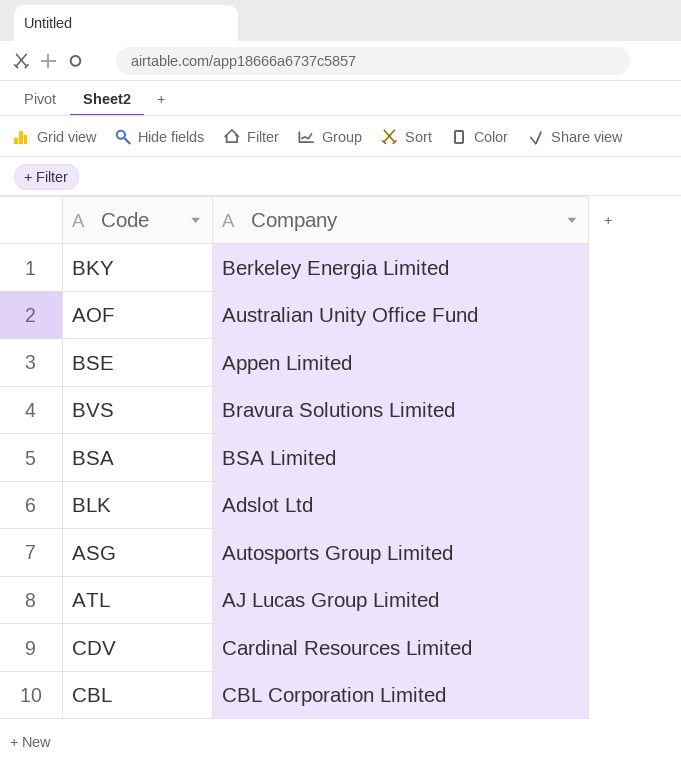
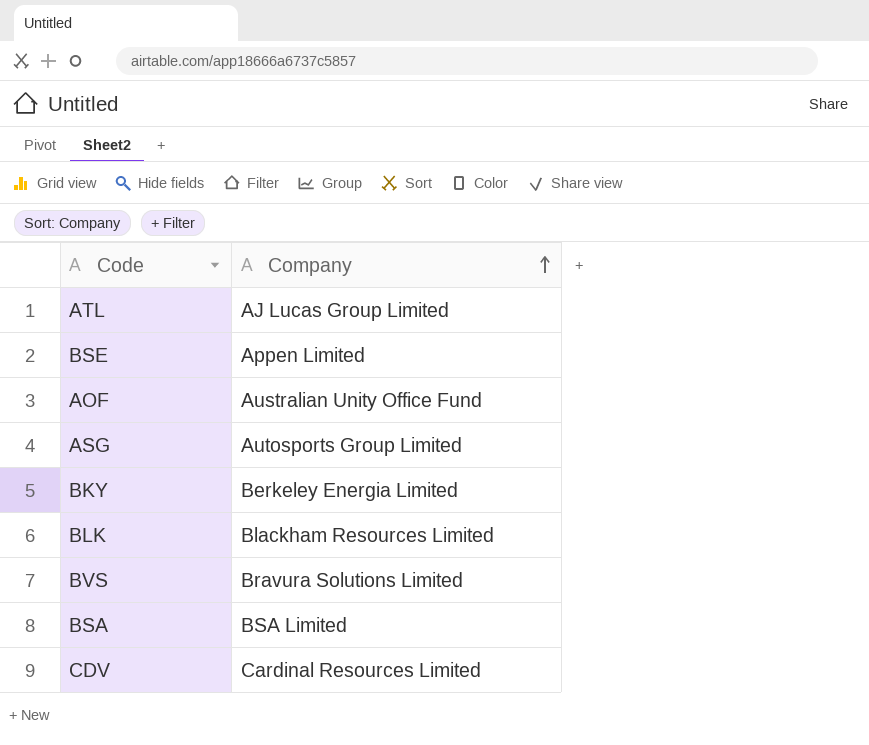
row order: none -> Company ascending
row CBL: CBL Corporation Limited -> none
BLK | Company: Adslot Ltd -> Blackham Resources Limited

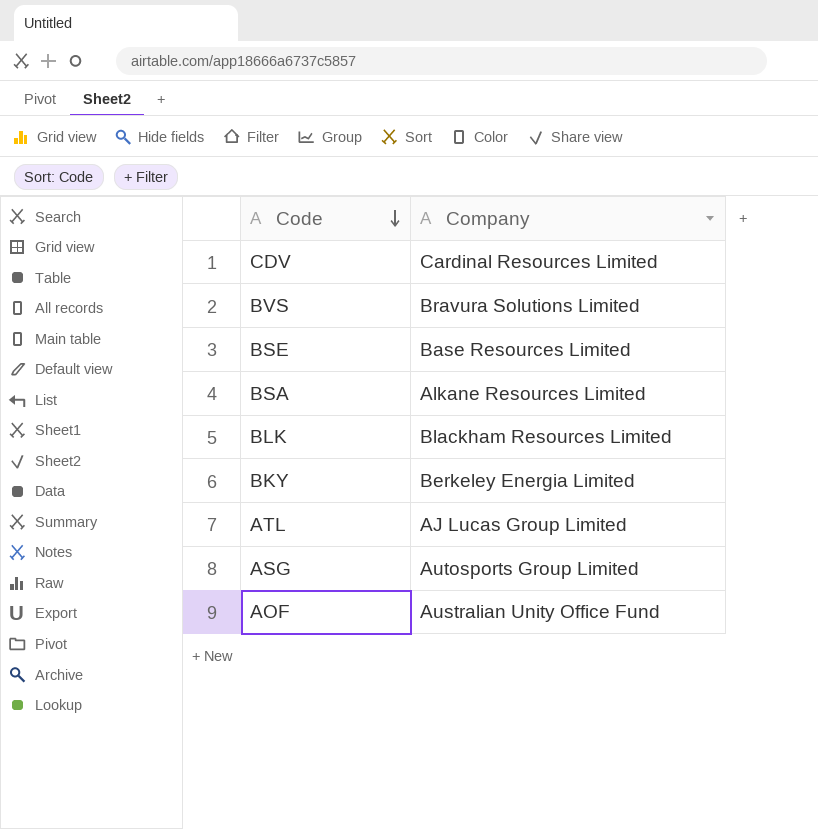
row order: Company ascending -> Code descending
BSE | Company: Appen Limited -> Base Resources Limited
BSA | Company: BSA Limited -> Alkane Resources Limited

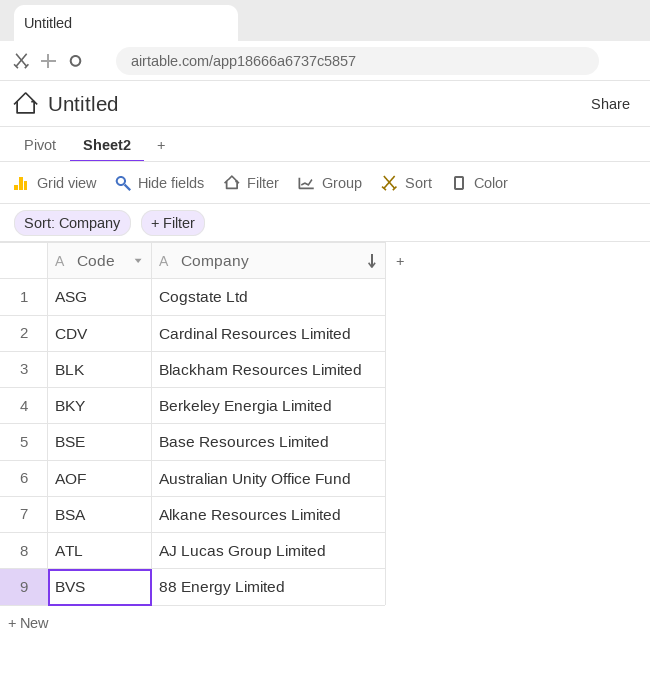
row order: Code descending -> Company descending
ASG | Company: Autosports Group Limited -> Cogstate Ltd
BVS | Company: Bravura Solutions Limited -> 88 Energy Limited

